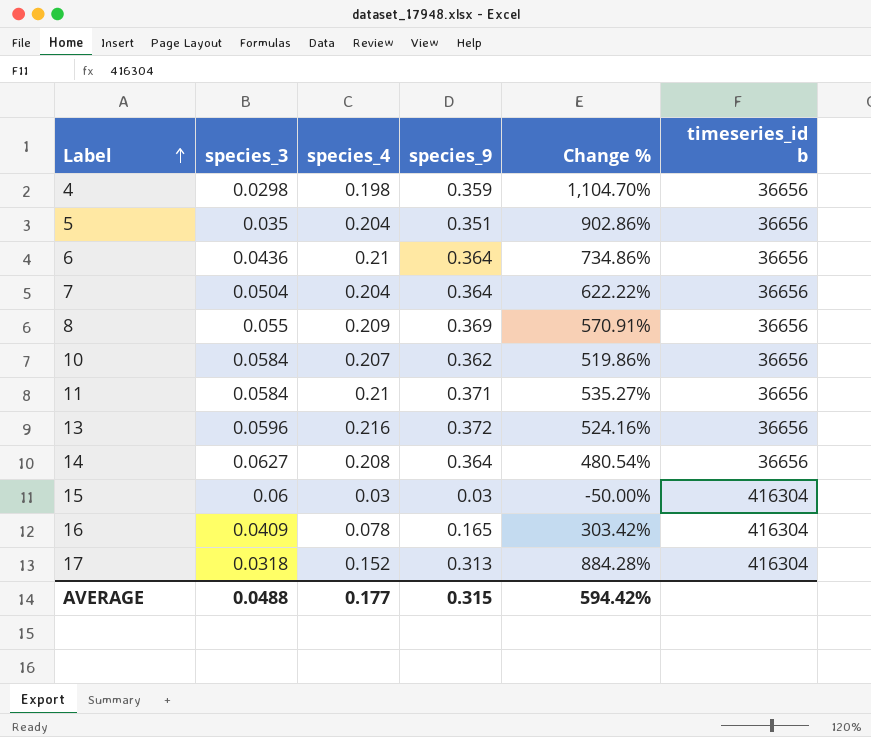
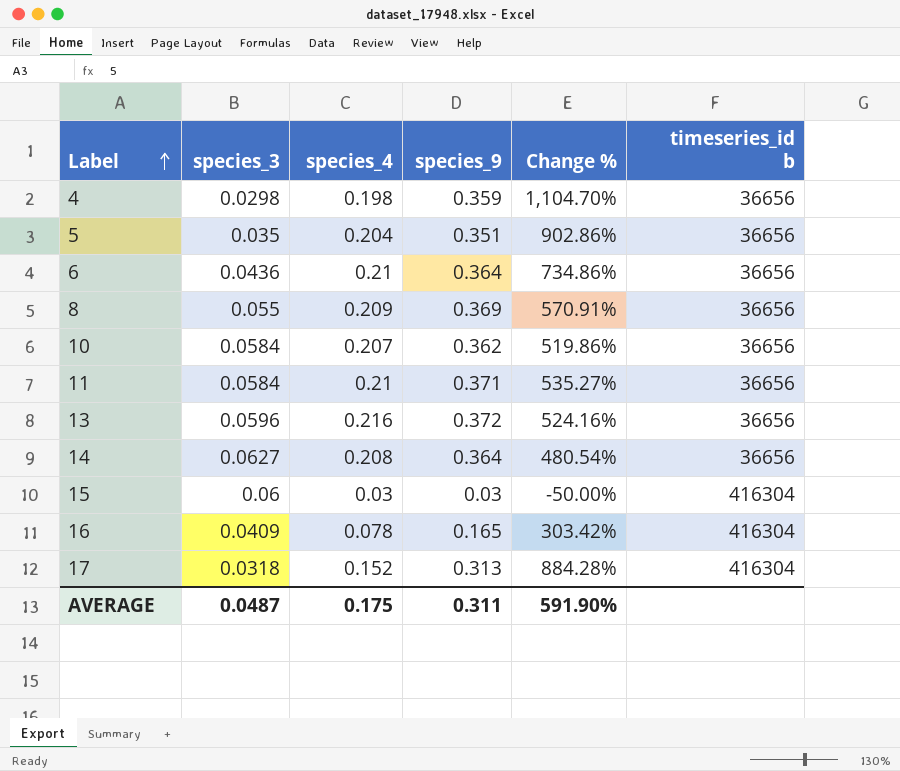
row 7: 0.0504 | 0.204 | 0.364 | 622.22% | 36656 -> none
AVERAGE | species_3: 0.0488 -> 0.0487
AVERAGE | species_4: 0.177 -> 0.175
AVERAGE | species_9: 0.315 -> 0.311
AVERAGE | Change %: 594.42% -> 591.90%

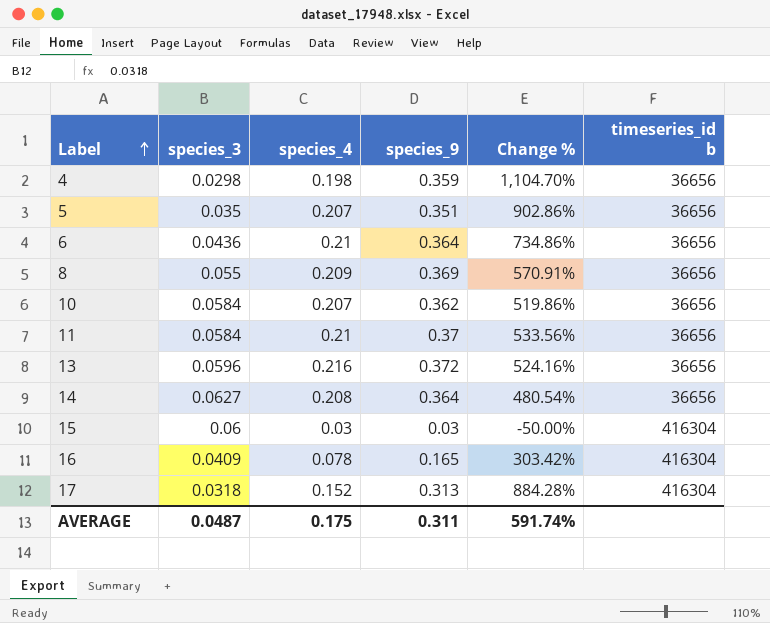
5 | species_4: 0.204 -> 0.207
11 | species_9: 0.371 -> 0.37
11 | Change %: 535.27% -> 533.56%
AVERAGE | Change %: 591.90% -> 591.74%

